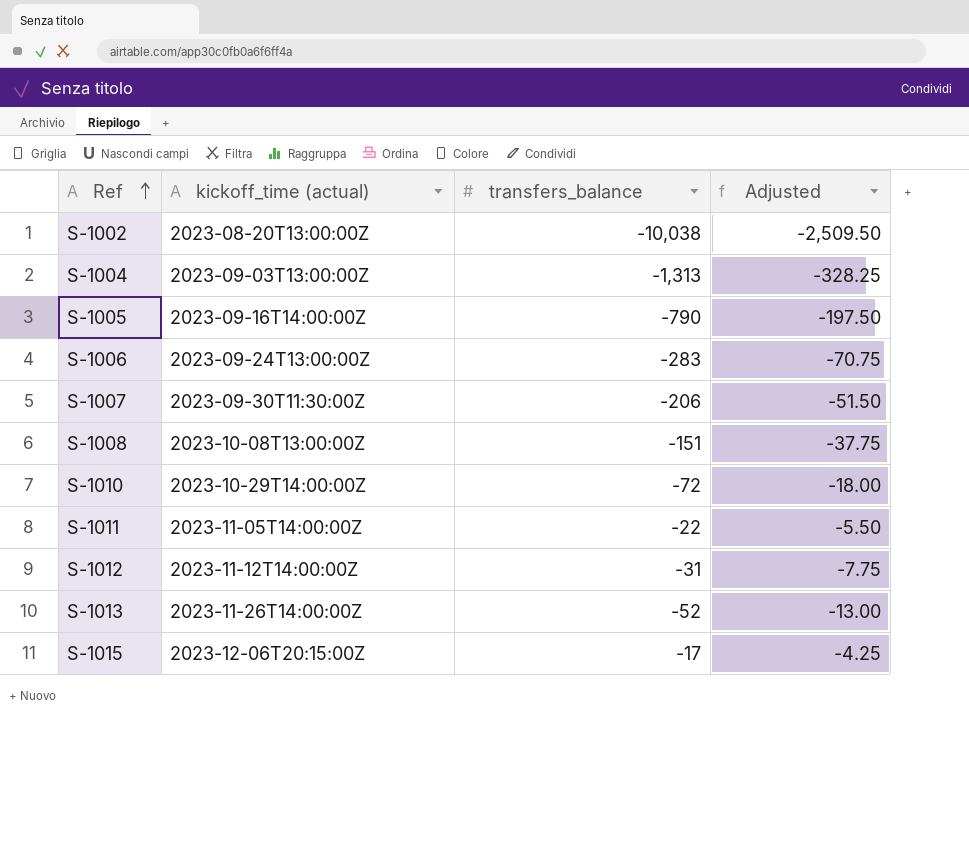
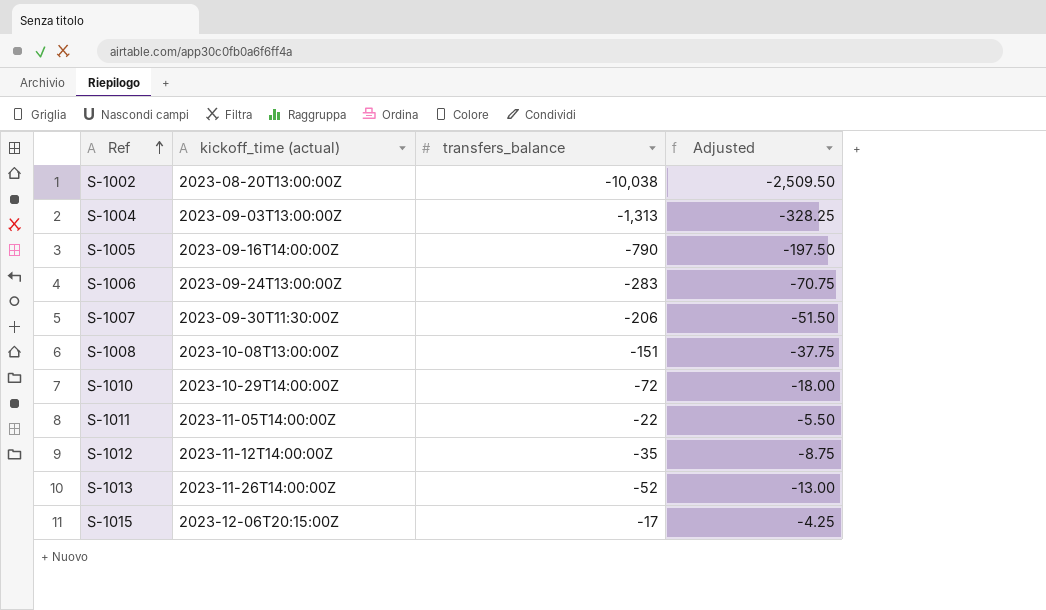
S-1012 | transfers_balance: -31 -> -35
S-1012 | Adjusted: -7.75 -> -8.75

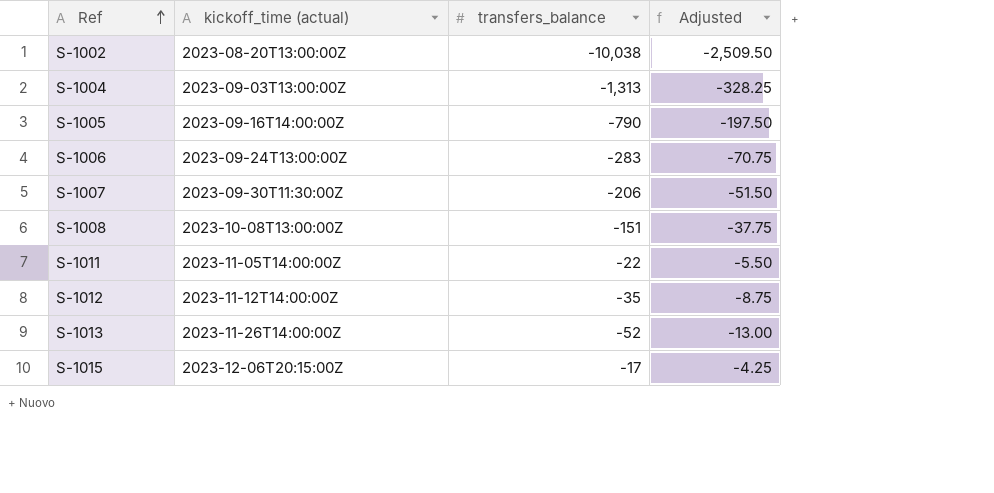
row S-1010: 2023-10-29T14:00:00Z | -72 | -18.00 -> none

